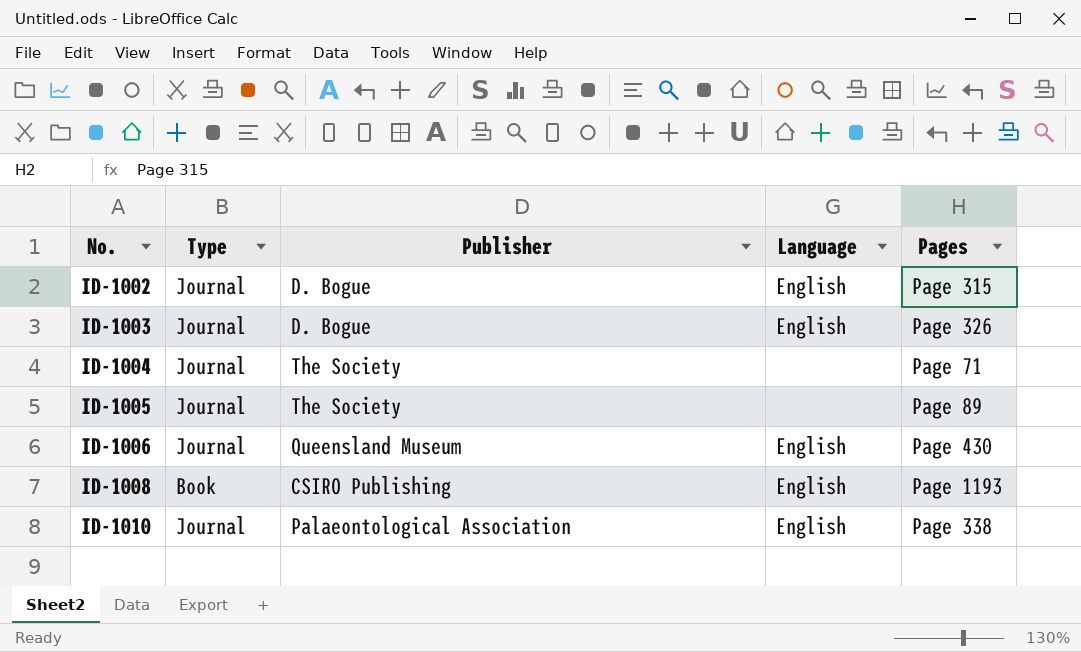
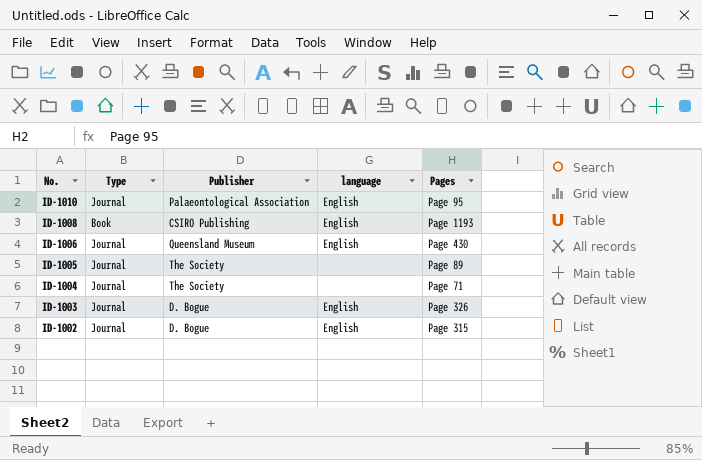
row order: No. ascending -> No. descending
column name: Language -> language
ID-1010 | Pages: Page 338 -> Page 95

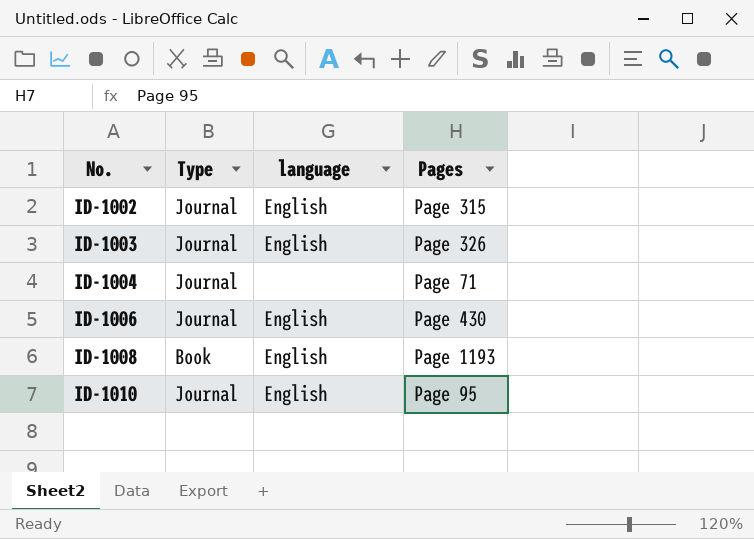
row order: No. descending -> No. ascending
column Publisher | position: 3 -> none
row ID-1005: Journal | The Society | none | Page 89 -> none

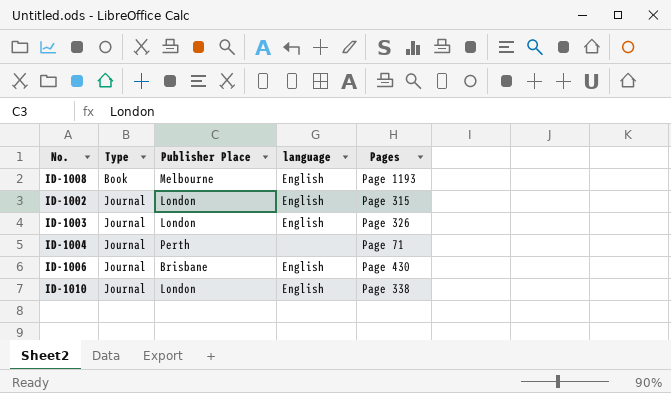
row order: No. ascending -> Type ascending
column Publisher Place | position: none -> 3
ID-1010 | Pages: Page 95 -> Page 338

